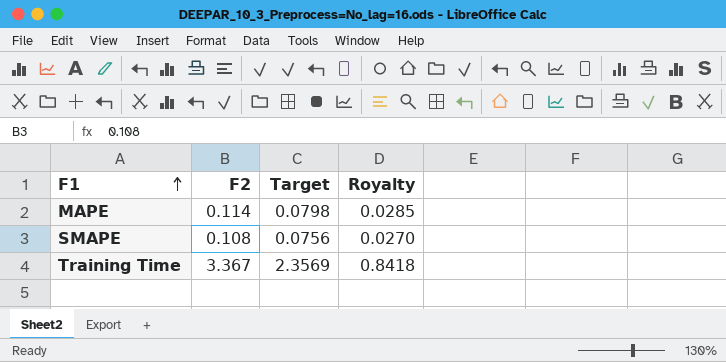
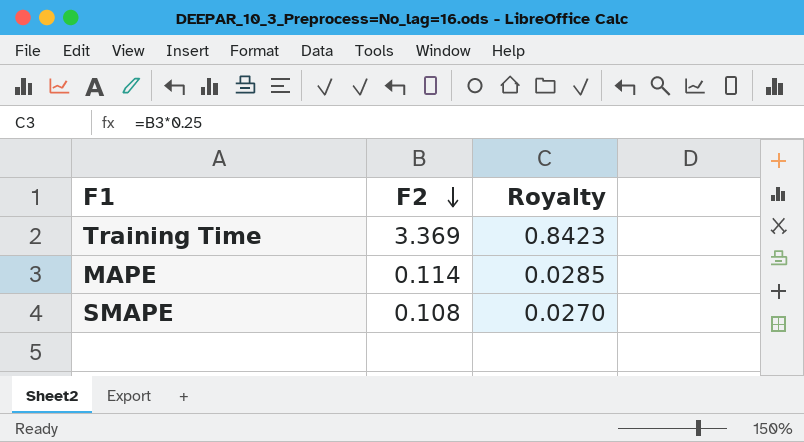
row order: F1 ascending -> F2 descending
column Target | formula: [F2] * 0.7 -> none
Training Time | F2: 3.367 -> 3.369
Training Time | Royalty: 0.8418 -> 0.8423

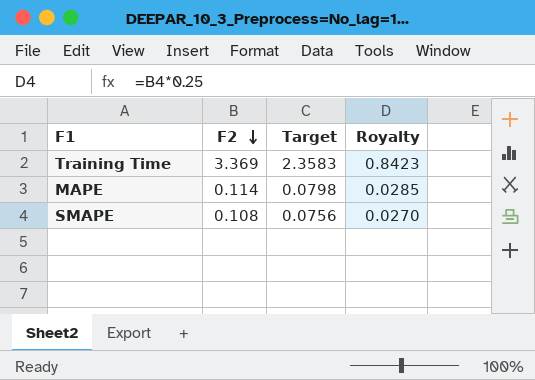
column Target | formula: none -> [F2] * 0.7

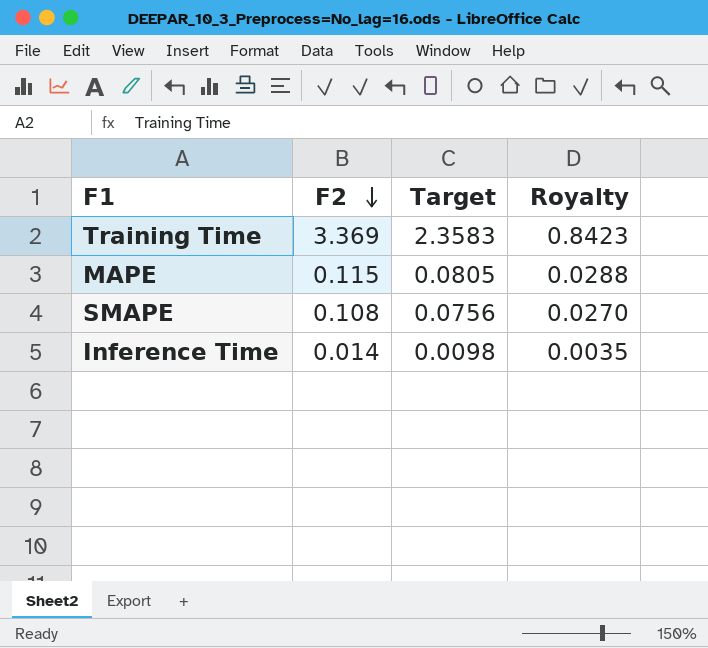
MAPE | F2: 0.114 -> 0.115
MAPE | Target: 0.0798 -> 0.0805
MAPE | Royalty: 0.0285 -> 0.0288
row Inference Time: none -> 0.014 | 0.0098 | 0.0035

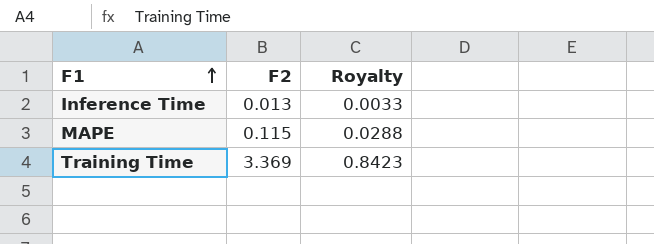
row order: F2 descending -> F1 ascending
column Target | formula: [F2] * 0.7 -> none
row SMAPE: 0.108 | 0.0756 | 0.0270 -> none
Inference Time | F2: 0.014 -> 0.013
Inference Time | Royalty: 0.0035 -> 0.0033

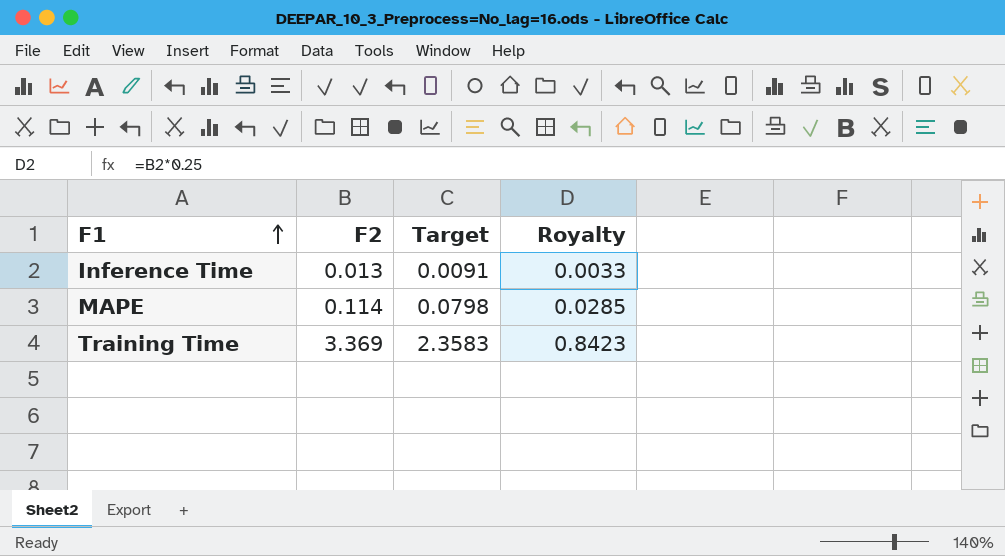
column Target | formula: none -> [F2] * 0.7
MAPE | F2: 0.115 -> 0.114
MAPE | Royalty: 0.0288 -> 0.0285

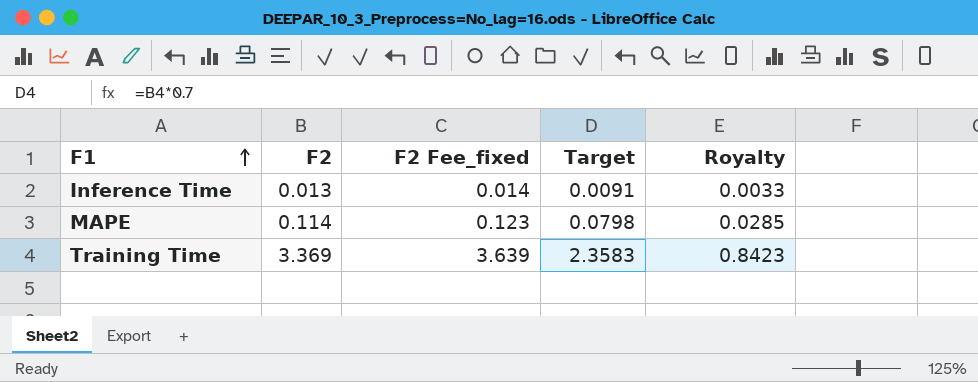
column F2 Fee_fixed | formula: none -> [F2] * 1.08

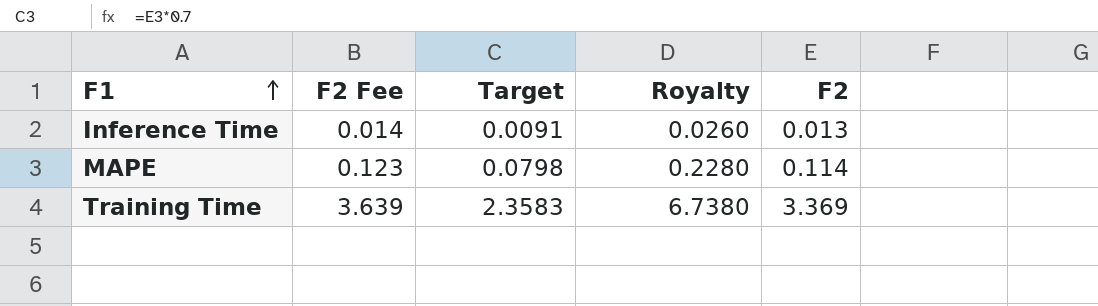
column name: F2 Fee_fixed -> F2 Fee
column Royalty | formula: [F2] * 0.25 -> [F2] * 2
column F2 | position: 2 -> 5

